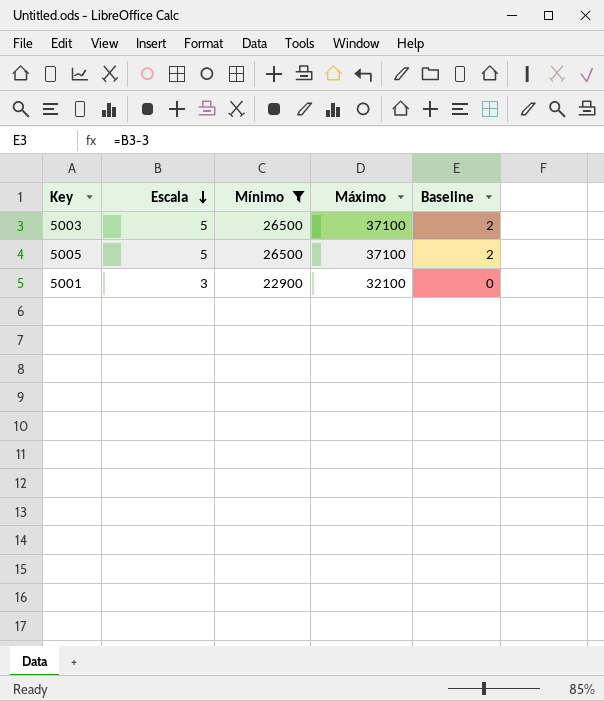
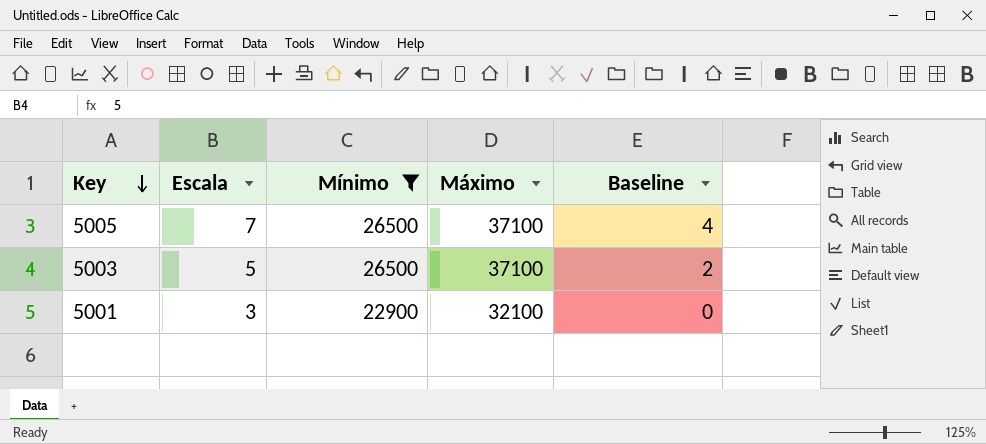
row order: Escala descending -> Key descending
5005 | Escala: 5 -> 7
5005 | Baseline: 2 -> 4

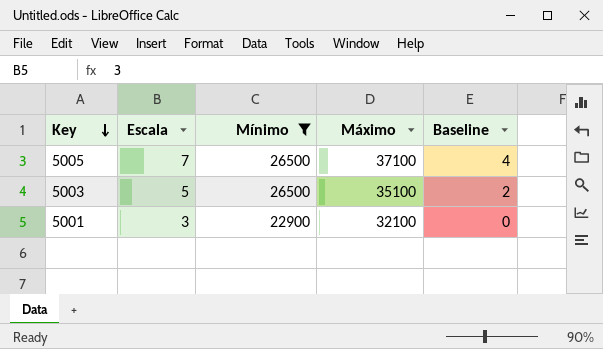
5003 | Máximo: 37100 -> 35100

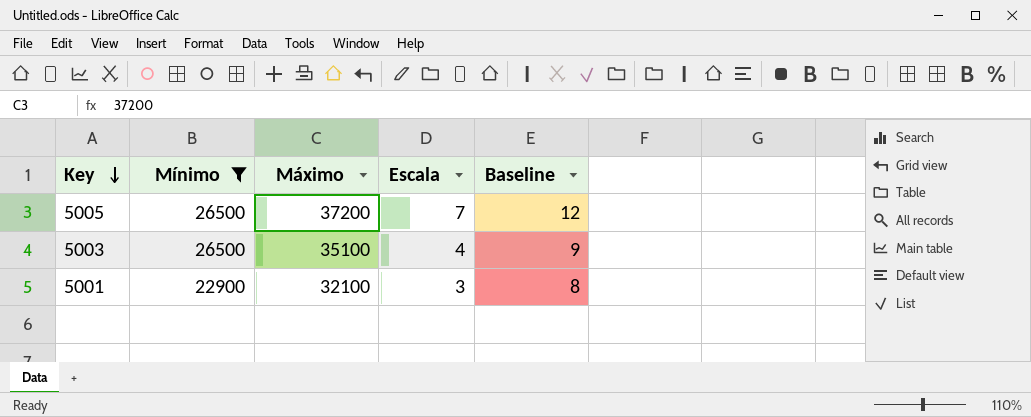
column Escala | position: 2 -> 4
column Baseline | formula: [Escala] - 3 -> [Escala] + 5
5005 | Máximo: 37100 -> 37200
5003 | Escala: 5 -> 4

